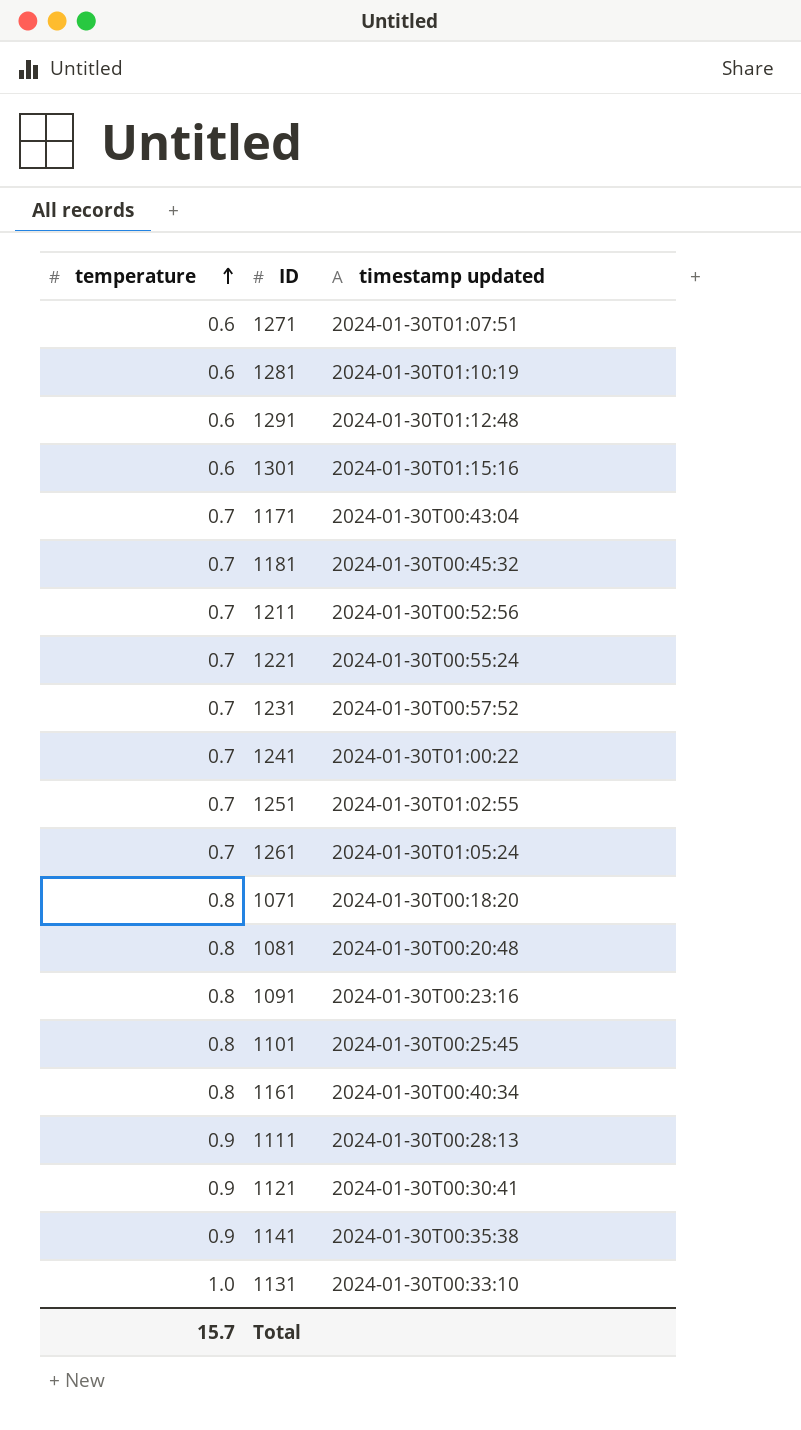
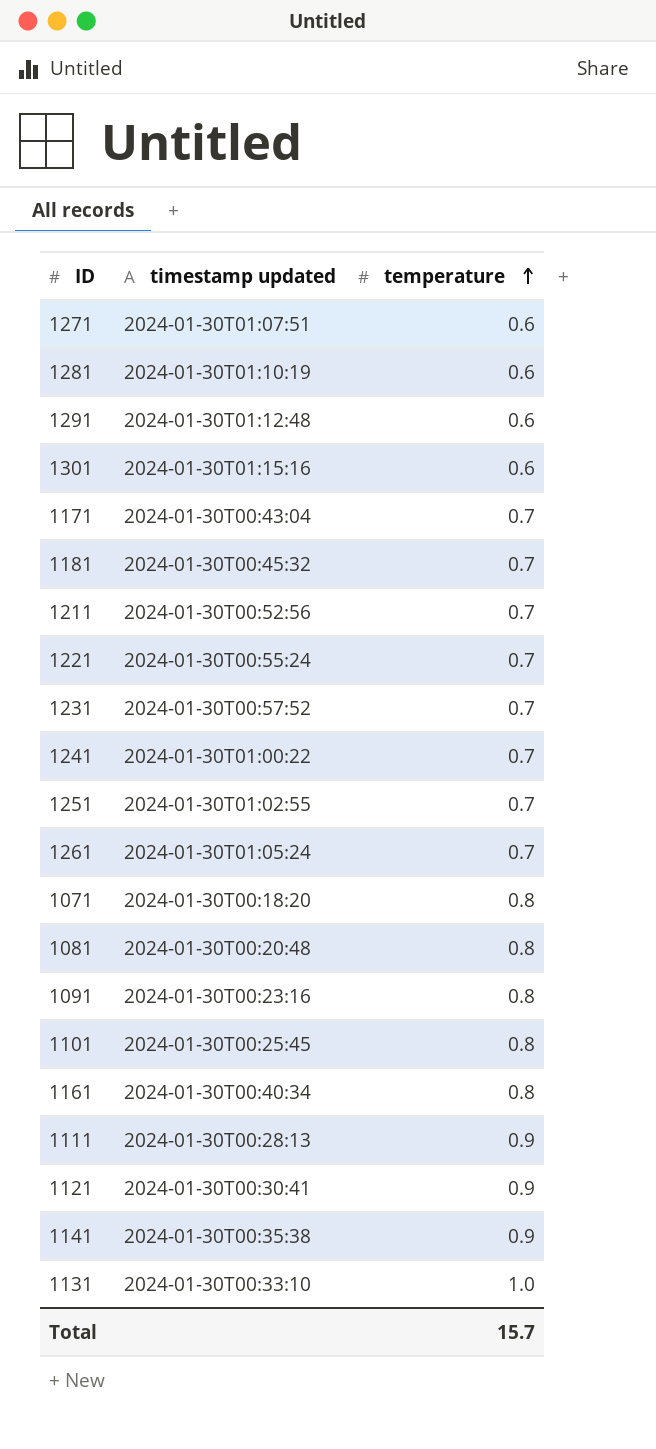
column temperature | position: 1 -> 3

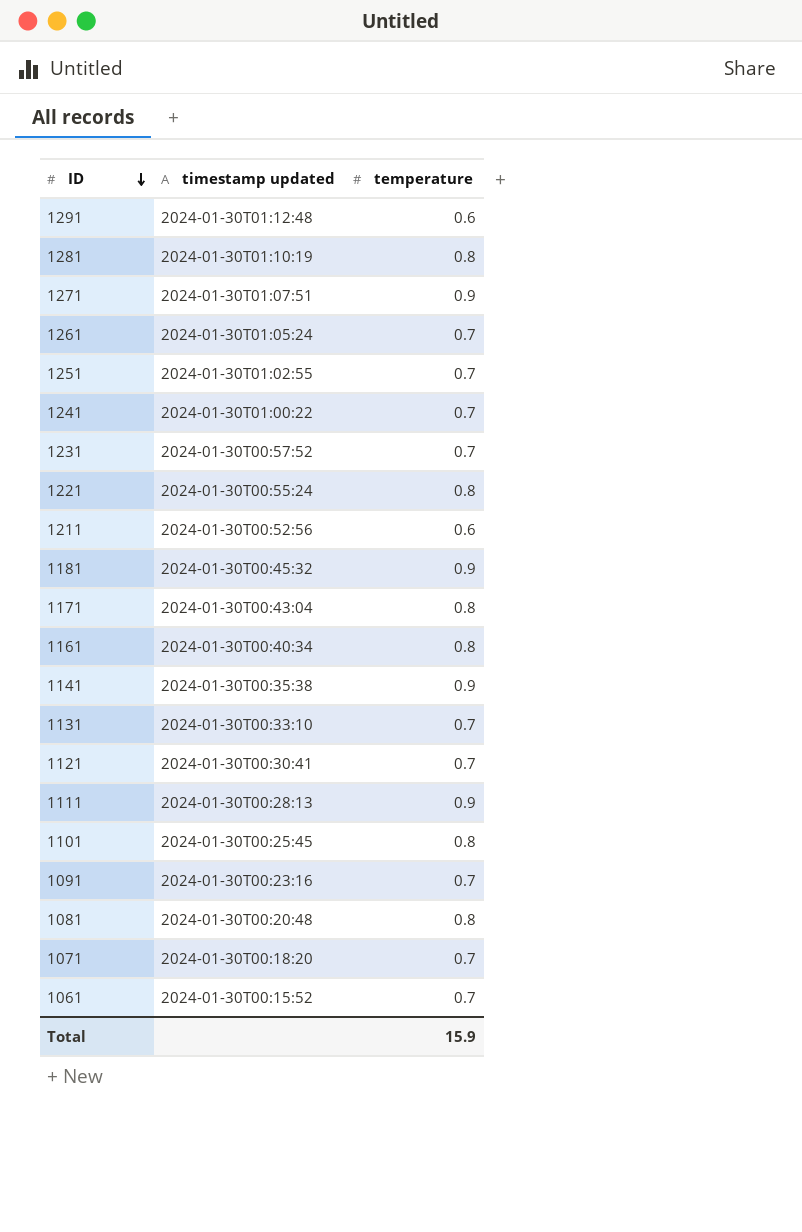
row order: temperature ascending -> ID descending
row 1301: 2024-01-30T01:15:16 | 0.6 -> none
1281 | temperature: 0.6 -> 0.8
1271 | temperature: 0.6 -> 0.9
1221 | temperature: 0.7 -> 0.8
1211 | temperature: 0.7 -> 0.6
1181 | temperature: 0.7 -> 0.9
1171 | temperature: 0.7 -> 0.8
1131 | temperature: 1.0 -> 0.7
1121 | temperature: 0.9 -> 0.7
1091 | temperature: 0.8 -> 0.7
1071 | temperature: 0.8 -> 0.7
row 1061: none -> 2024-01-30T00:15:52 | 0.7
Total | temperature: 15.7 -> 15.9

